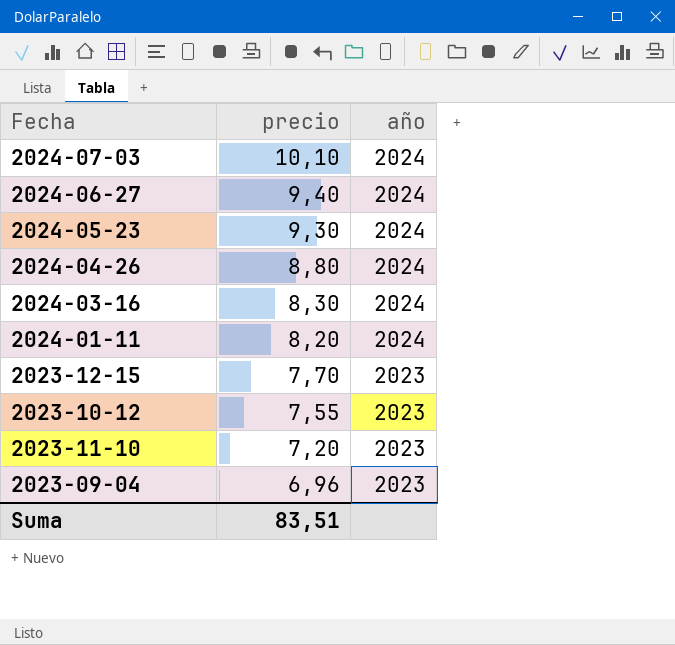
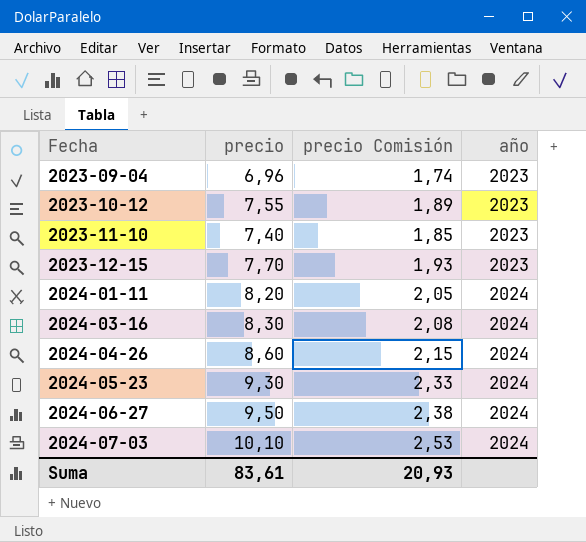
row order: precio descending -> Fecha ascending
column precio Comisión | formula: none -> [precio] * 0,25
2023-11-10 | precio: 7,20 -> 7,40
2024-04-26 | precio: 8,80 -> 8,60
2024-06-27 | precio: 9,40 -> 9,50
Suma | precio: 83,51 -> 83,61

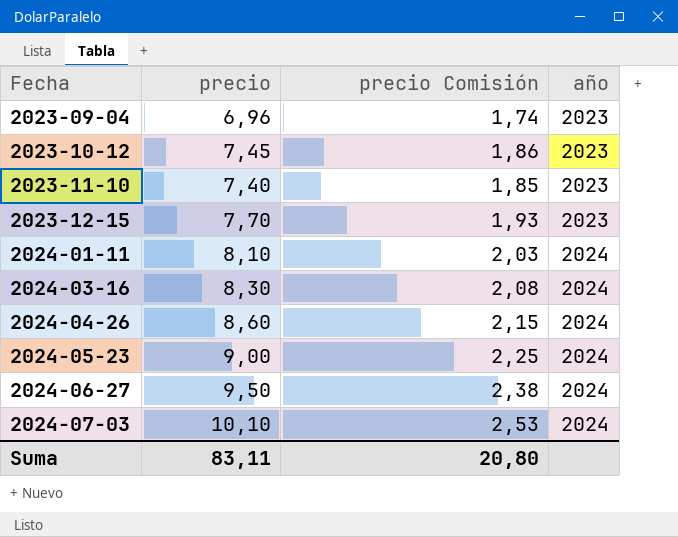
2023-10-12 | precio: 7,55 -> 7,45
2023-10-12 | precio Comisión: 1,89 -> 1,86
2024-01-11 | precio: 8,20 -> 8,10
2024-01-11 | precio Comisión: 2,05 -> 2,03
2024-05-23 | precio: 9,30 -> 9,00
2024-05-23 | precio Comisión: 2,33 -> 2,25
Suma | precio: 83,61 -> 83,11
Suma | precio Comisión: 20,93 -> 20,80

